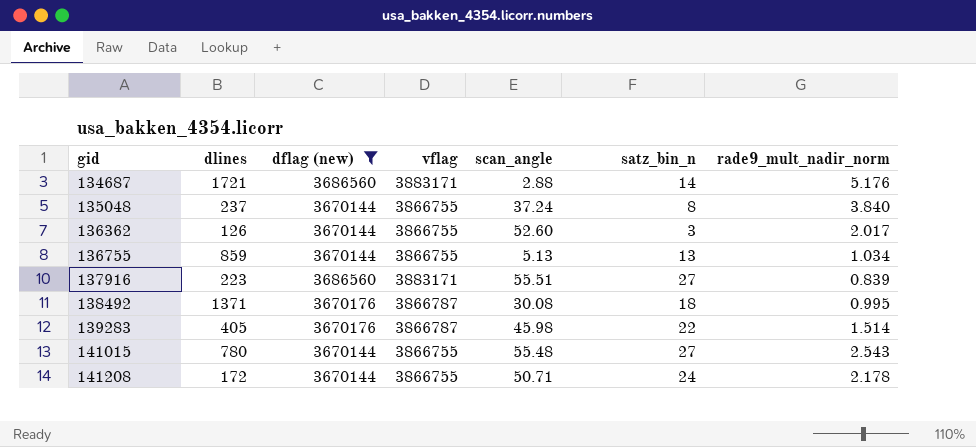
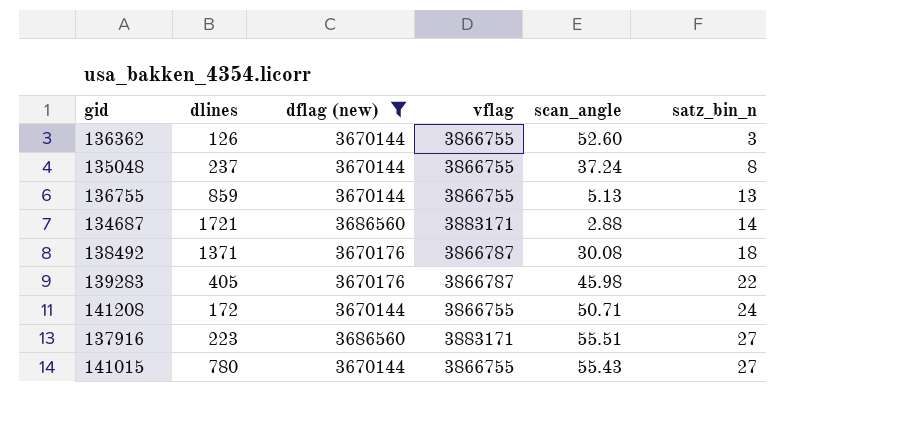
row order: gid ascending -> satz_bin_n ascending
column rade9_mult_nadir_norm | position: 7 -> none
141015 | scan_angle: 55.48 -> 55.43

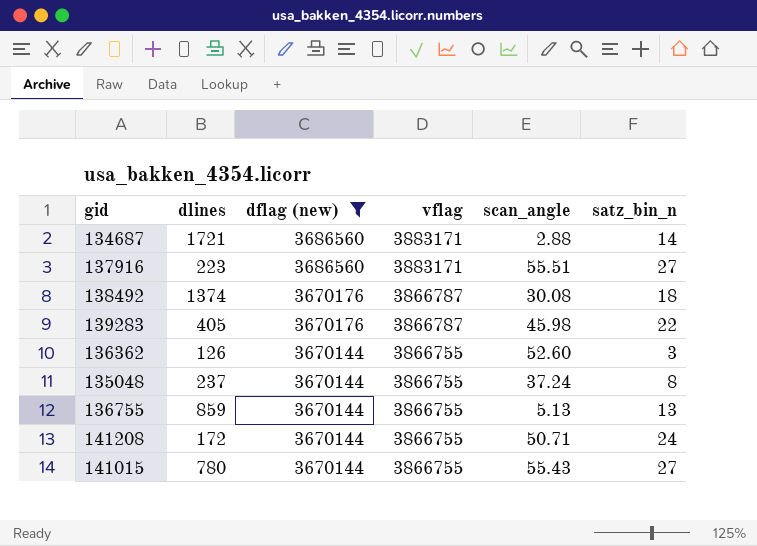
row order: satz_bin_n ascending -> dflag (new) descending
138492 | dlines: 1371 -> 1374

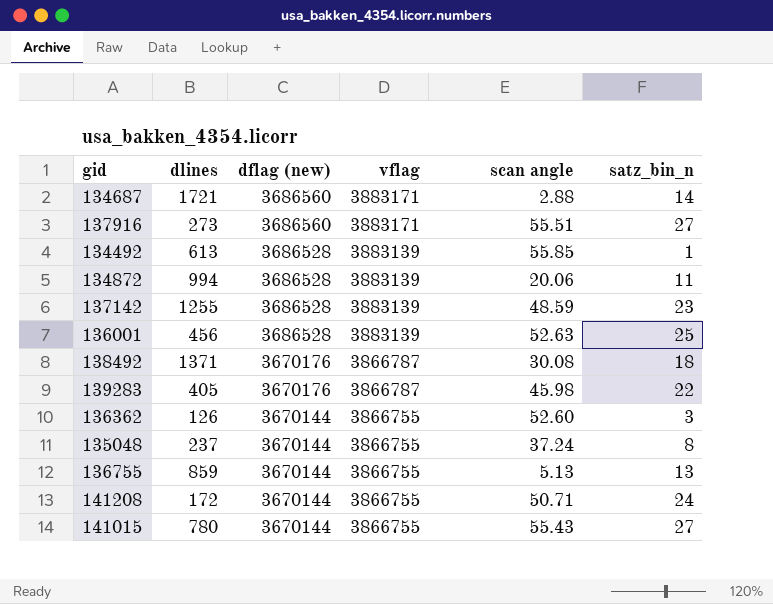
filter: dflag (new) != 3686528 -> none
column name: scan_angle -> scan angle
137916 | dlines: 223 -> 273
138492 | dlines: 1374 -> 1371

